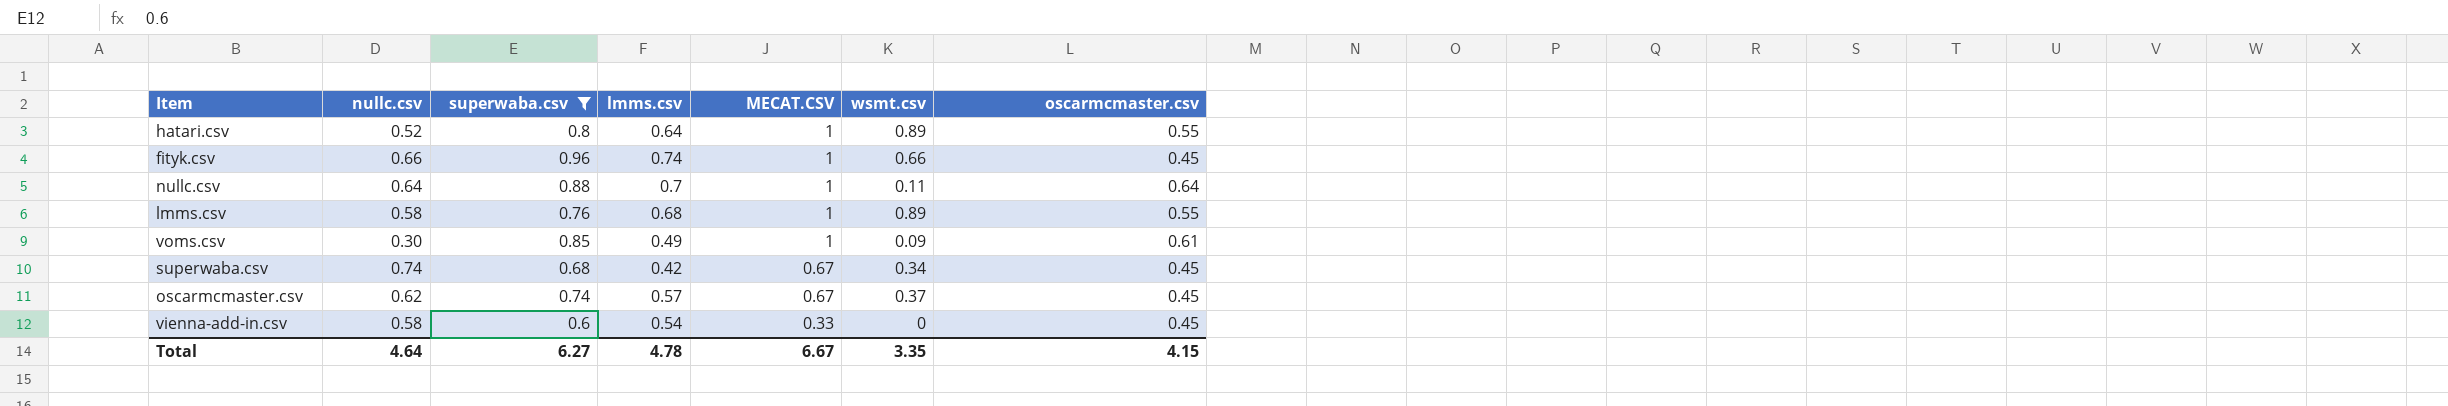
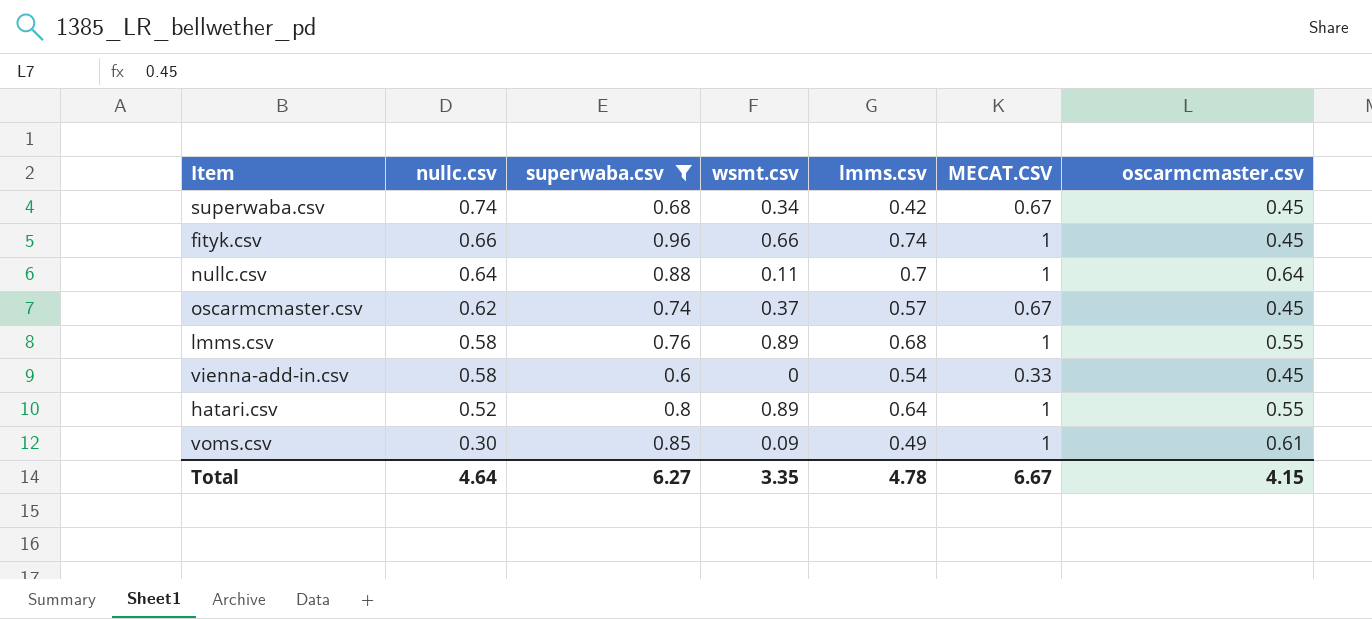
row order: MECAT.CSV descending -> nullc.csv descending
column wsmt.csv | position: 6 -> 4

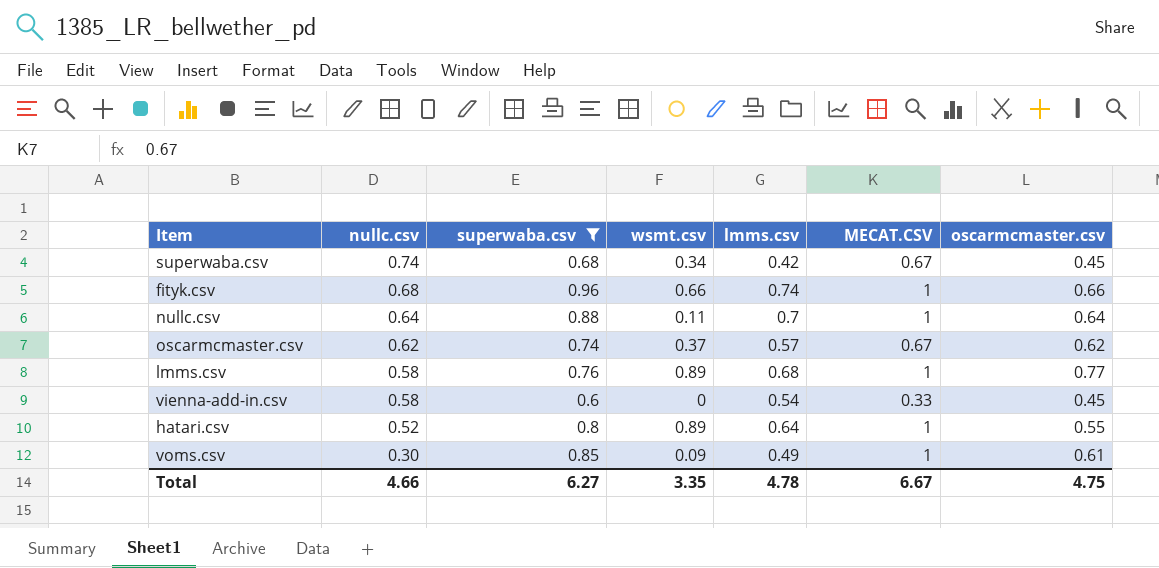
fityk.csv | nullc.csv: 0.66 -> 0.68
fityk.csv | oscarmcmaster.csv: 0.45 -> 0.66
oscarmcmaster.csv | oscarmcmaster.csv: 0.45 -> 0.62
lmms.csv | oscarmcmaster.csv: 0.55 -> 0.77
Total | nullc.csv: 4.64 -> 4.66
Total | oscarmcmaster.csv: 4.15 -> 4.75

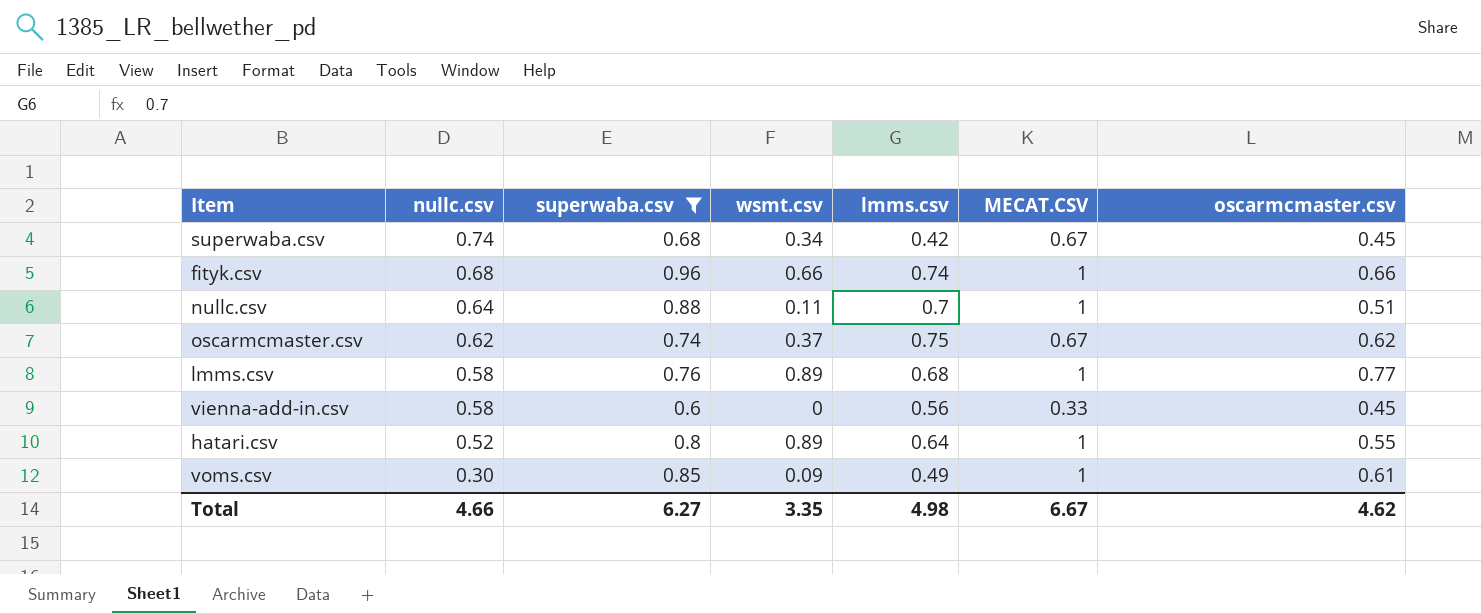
nullc.csv | oscarmcmaster.csv: 0.64 -> 0.51
oscarmcmaster.csv | lmms.csv: 0.57 -> 0.75
vienna-add-in.csv | lmms.csv: 0.54 -> 0.56
Total | lmms.csv: 4.78 -> 4.98
Total | oscarmcmaster.csv: 4.75 -> 4.62

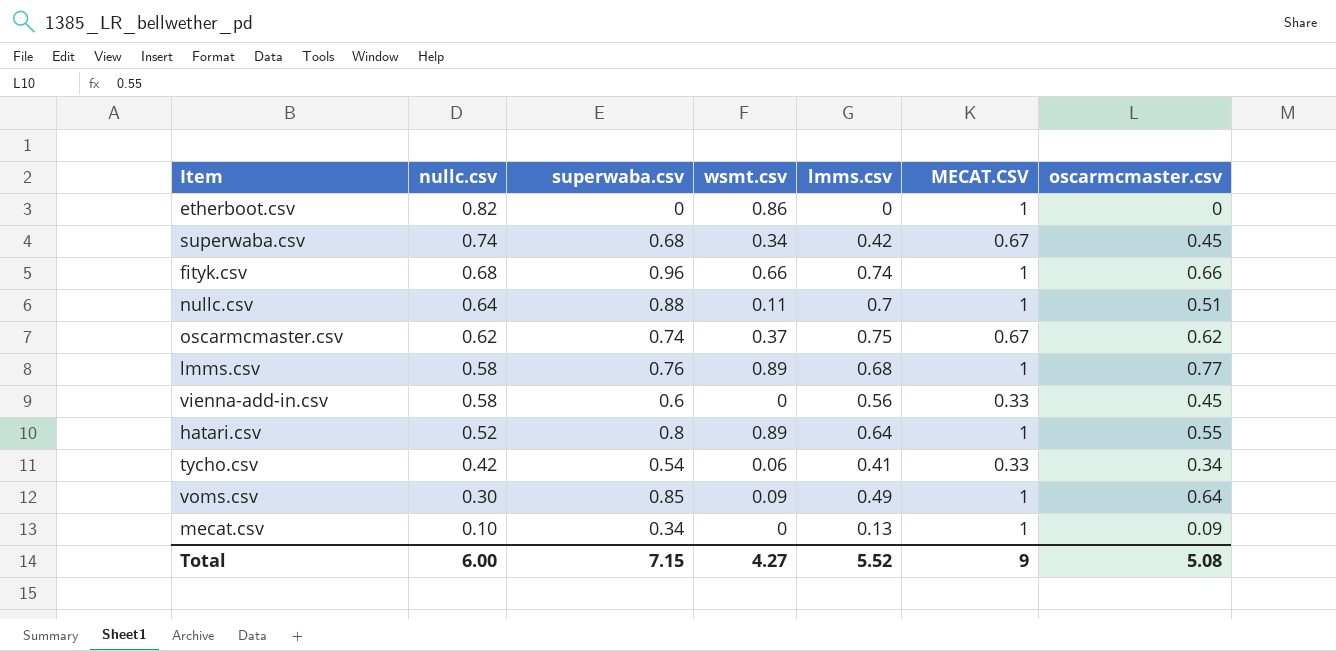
filter: superwaba.csv >= 0.6 -> none
voms.csv | oscarmcmaster.csv: 0.61 -> 0.64
Total | nullc.csv: 4.66 -> 6.00
Total | superwaba.csv: 6.27 -> 7.15
Total | wsmt.csv: 3.35 -> 4.27
Total | lmms.csv: 4.98 -> 5.52
Total | MECAT.CSV: 6.67 -> 9
Total | oscarmcmaster.csv: 4.62 -> 5.08

